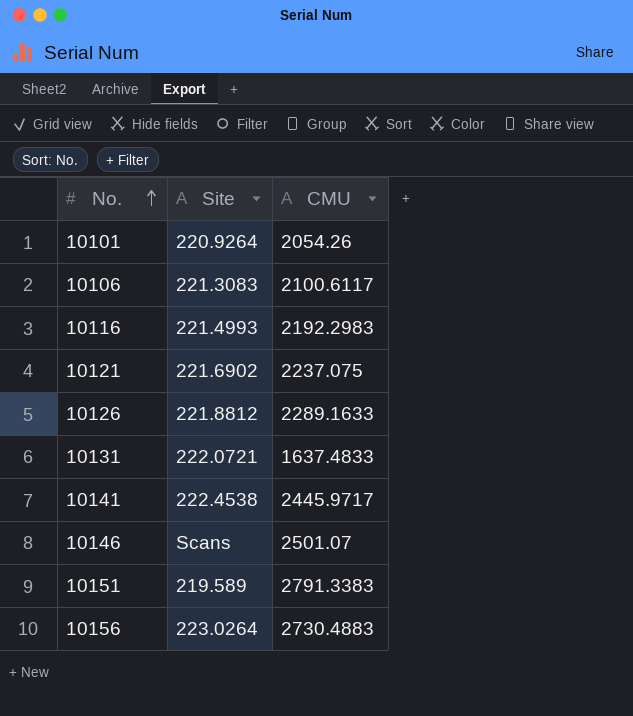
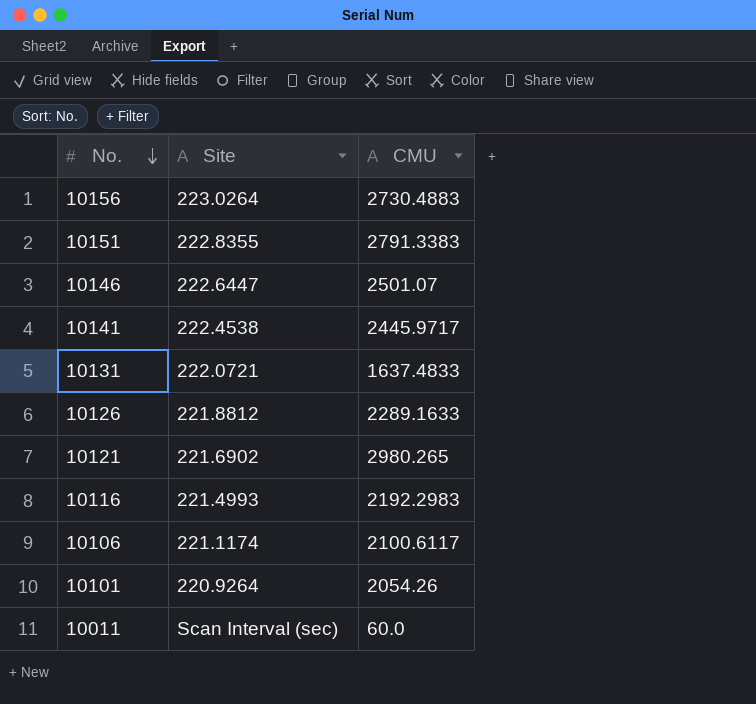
row order: No. ascending -> No. descending
10151 | Site: 219.589 -> 222.8355
10146 | Site: Scans -> 222.6447
10121 | CMU: 2237.075 -> 2980.265
10106 | Site: 221.3083 -> 221.1174
row 10011: none -> Scan Interval (sec) | 60.0

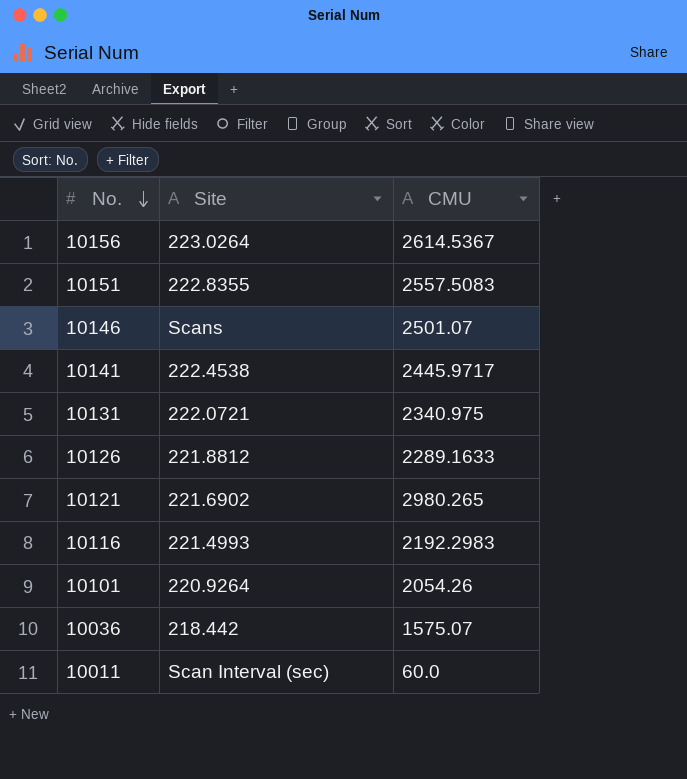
row 10106: 221.1174 | 2100.6117 -> none
10156 | CMU: 2730.4883 -> 2614.5367
10151 | CMU: 2791.3383 -> 2557.5083
10146 | Site: 222.6447 -> Scans
10131 | CMU: 1637.4833 -> 2340.975
row 10036: none -> 218.442 | 1575.07

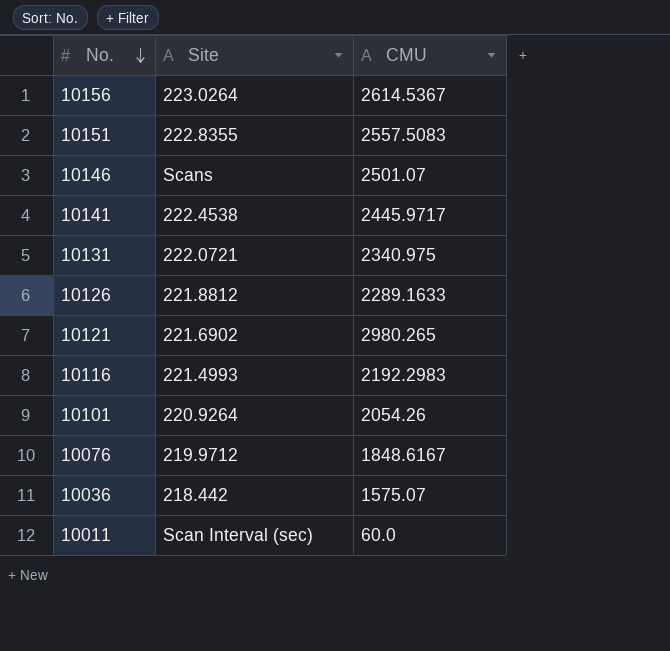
row 10076: none -> 219.9712 | 1848.6167

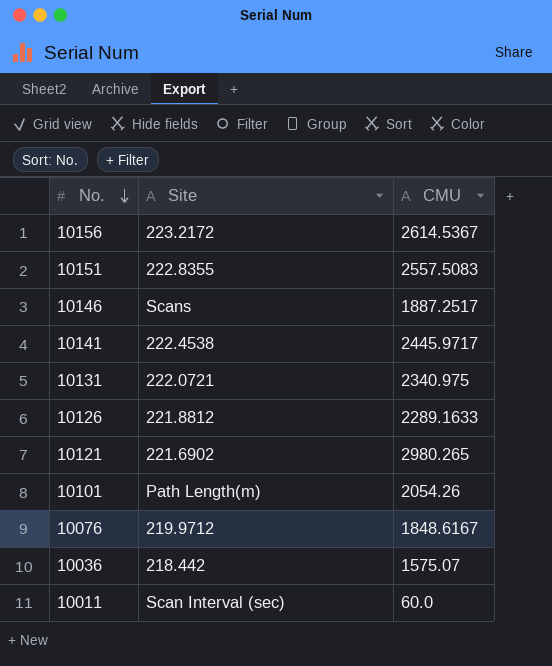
row 10116: 221.4993 | 2192.2983 -> none
10156 | Site: 223.0264 -> 223.2172
10146 | CMU: 2501.07 -> 1887.2517
10101 | Site: 220.9264 -> Path Length(m)

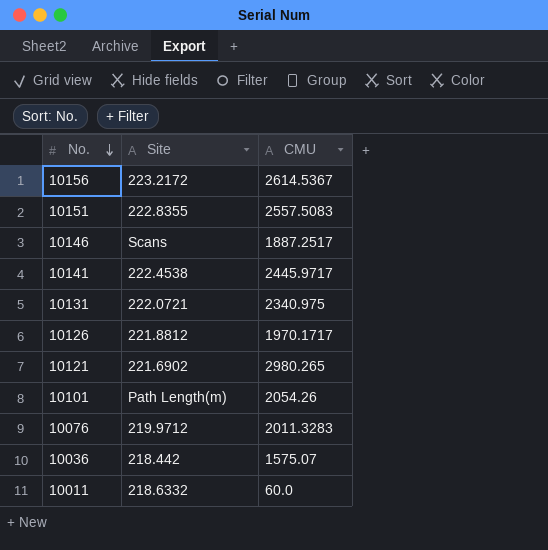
10126 | CMU: 2289.1633 -> 1970.1717
10076 | CMU: 1848.6167 -> 2011.3283
10011 | Site: Scan Interval (sec) -> 218.6332

